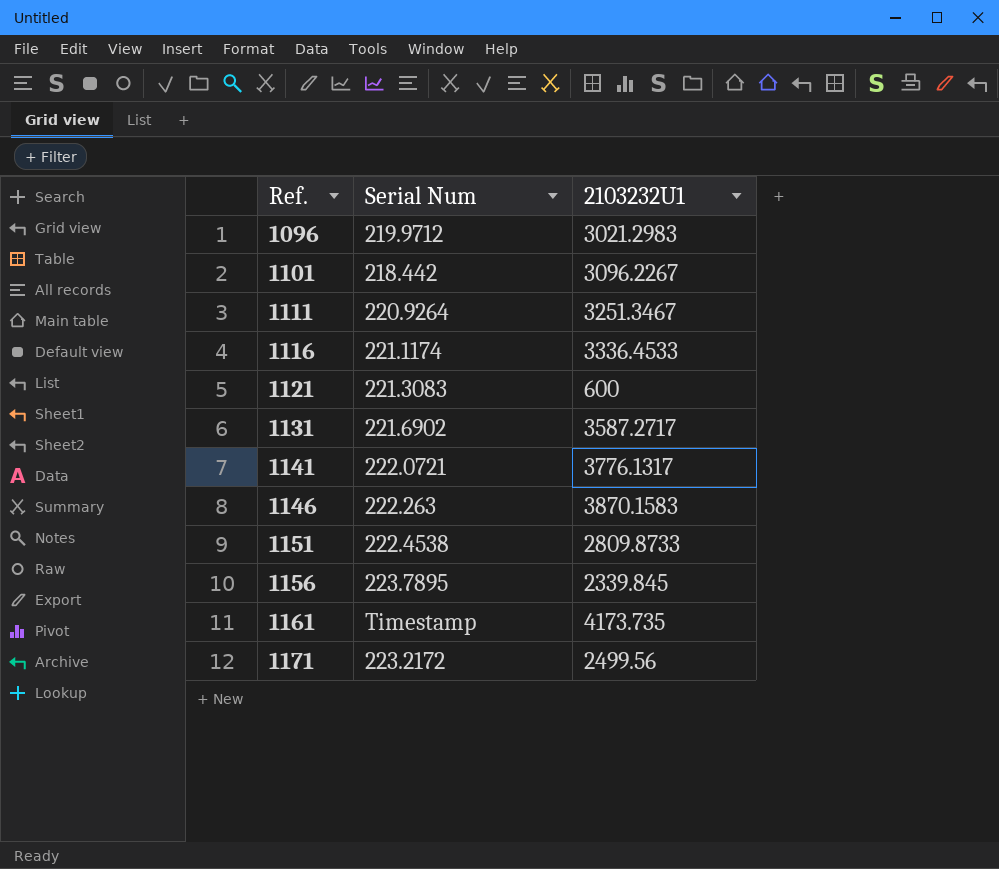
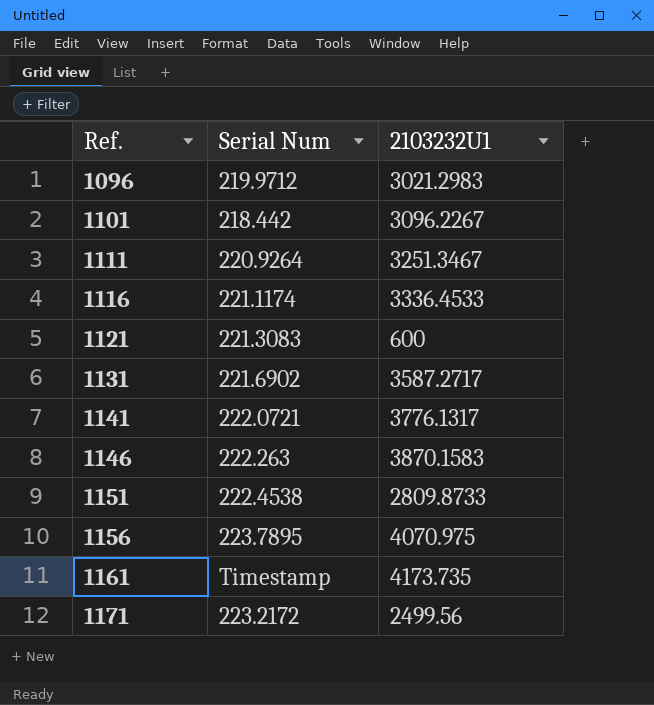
1156 | 2103232U1: 2339.845 -> 4070.975

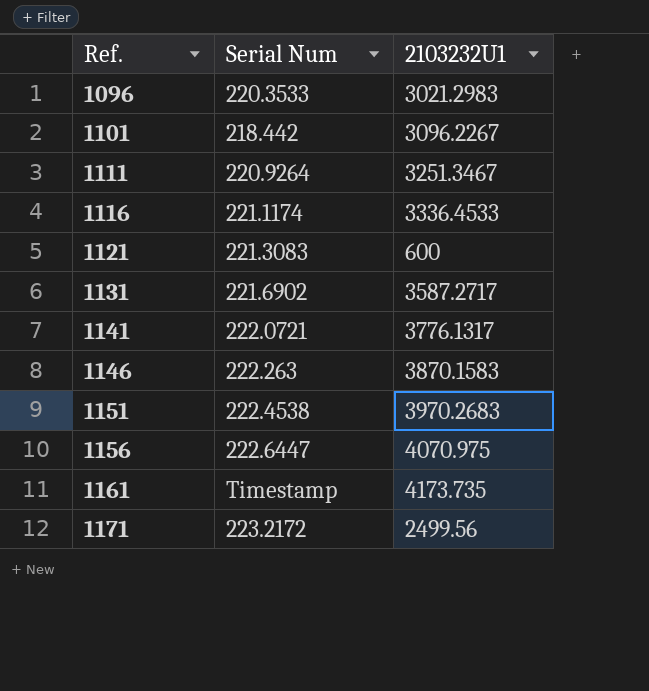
1096 | Serial Num: 219.9712 -> 220.3533
1151 | 2103232U1: 2809.8733 -> 3970.2683
1156 | Serial Num: 223.7895 -> 222.6447

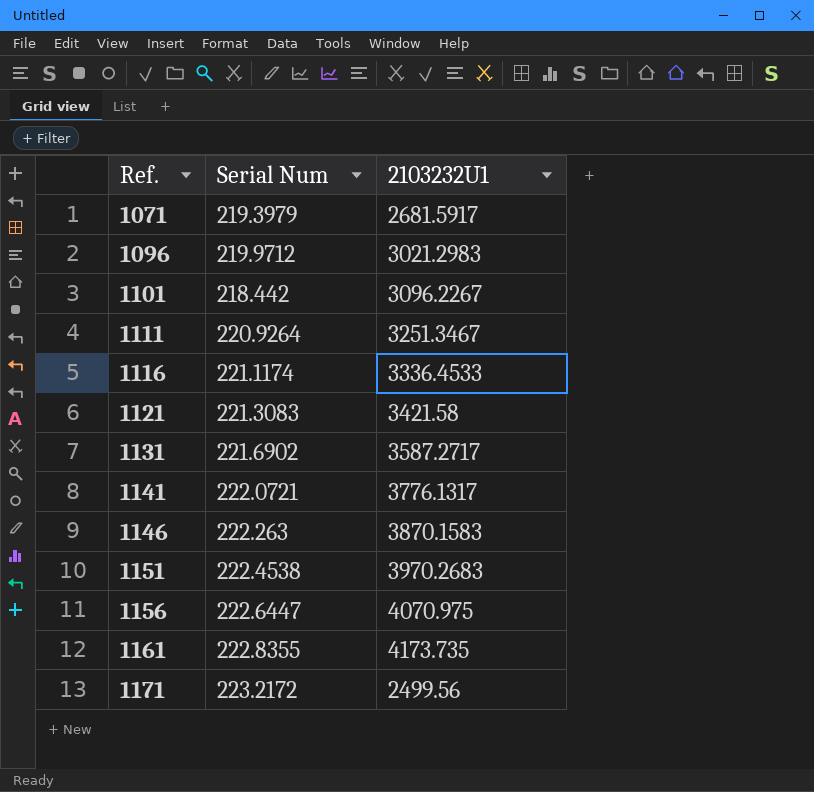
row 1071: none -> 219.3979 | 2681.5917
1096 | Serial Num: 220.3533 -> 219.9712
1121 | 2103232U1: 600 -> 3421.58
1161 | Serial Num: Timestamp -> 222.8355

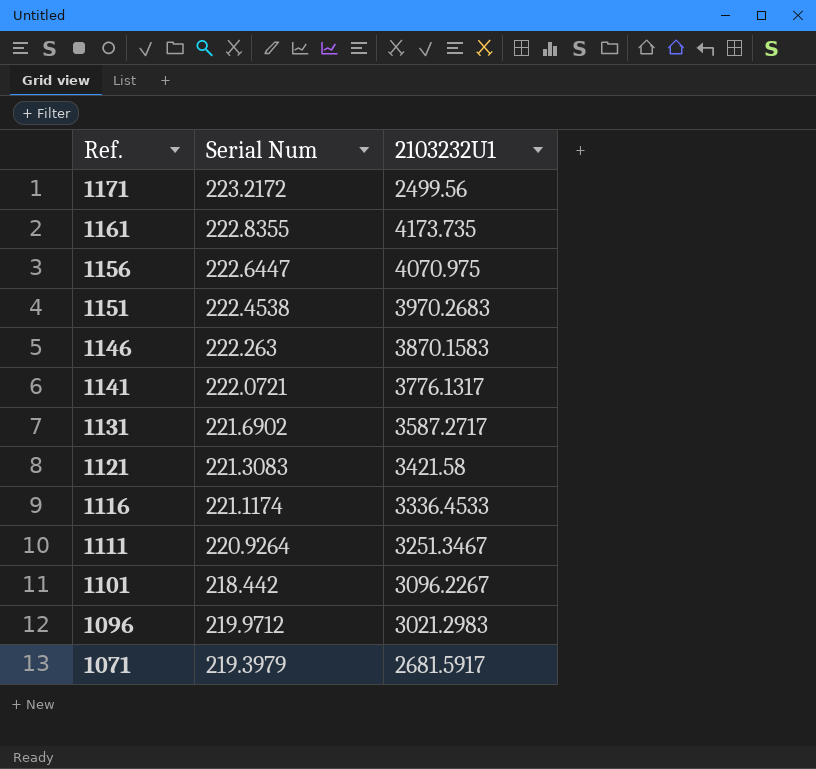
row order: Ref. ascending -> Ref. descending

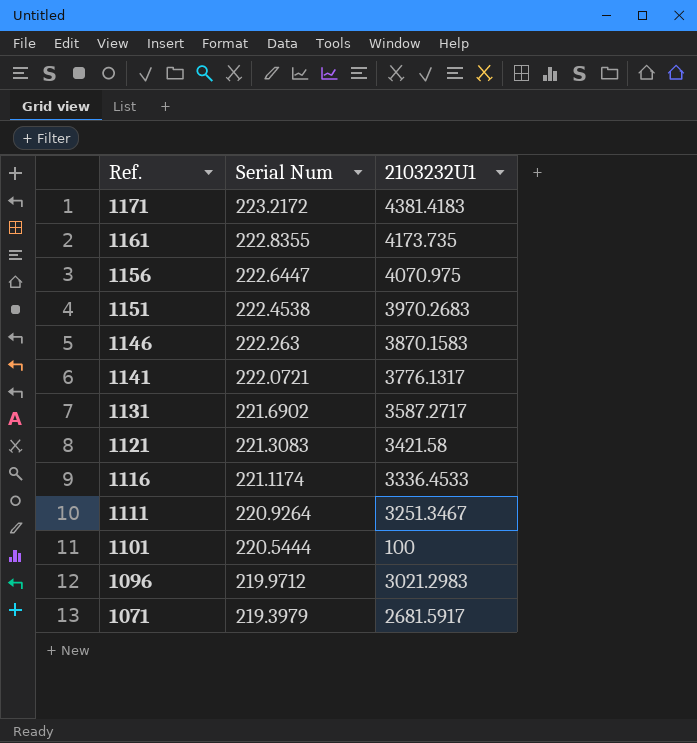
1171 | 2103232U1: 2499.56 -> 4381.4183
1101 | Serial Num: 218.442 -> 220.5444
1101 | 2103232U1: 3096.2267 -> 100

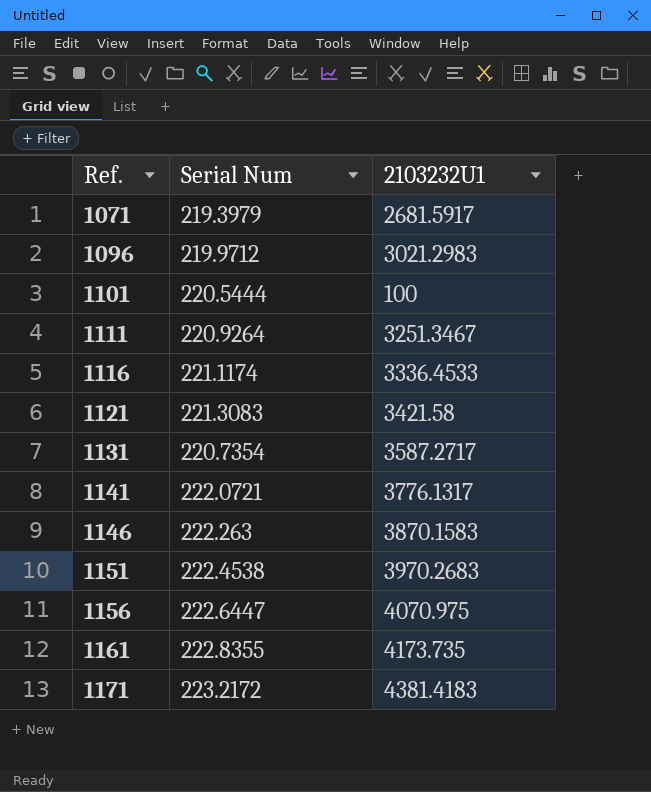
row order: Ref. descending -> Ref. ascending
1131 | Serial Num: 221.6902 -> 220.7354

